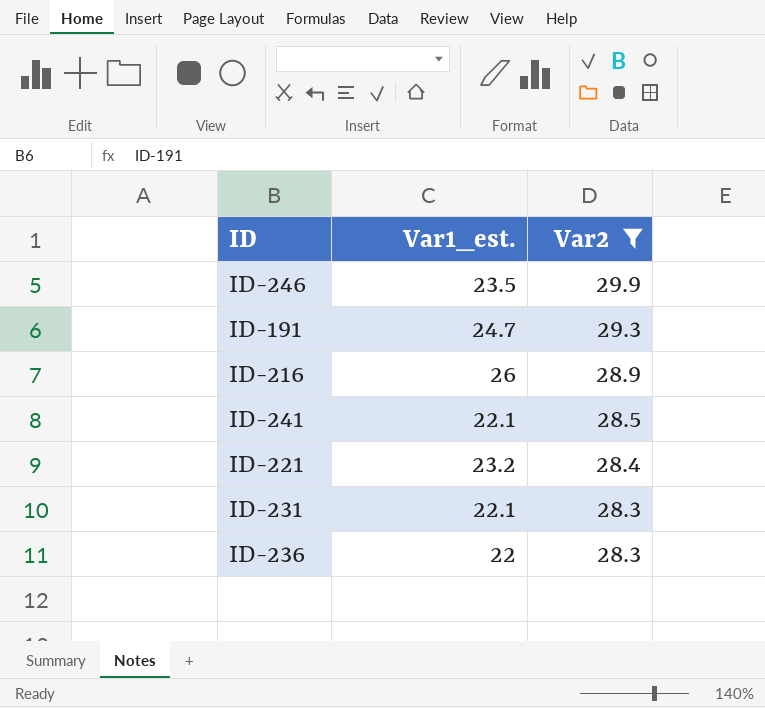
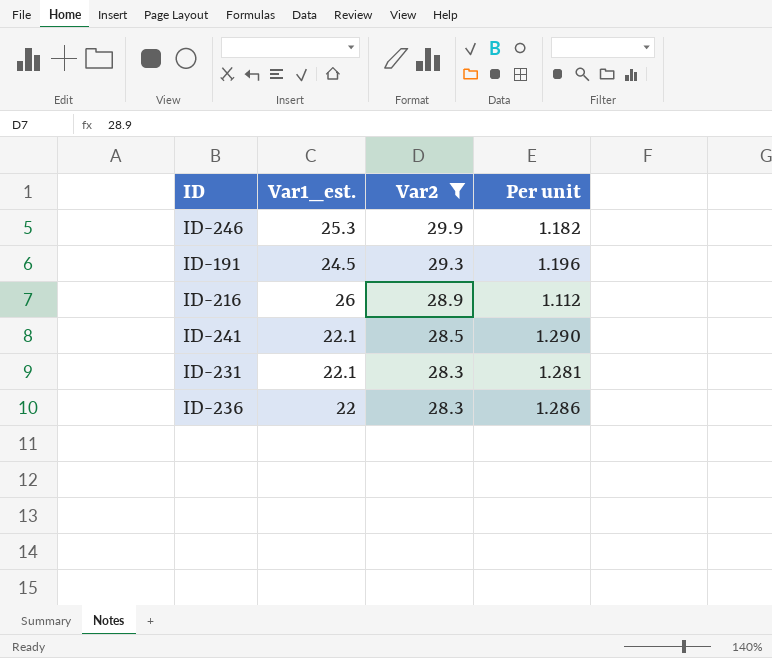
column Per unit | formula: none -> [Var2] / [Var1_est.]
row ID-221: 23.2 | 28.4 -> none
ID-246 | Var1_est.: 23.5 -> 25.3
ID-191 | Var1_est.: 24.7 -> 24.5

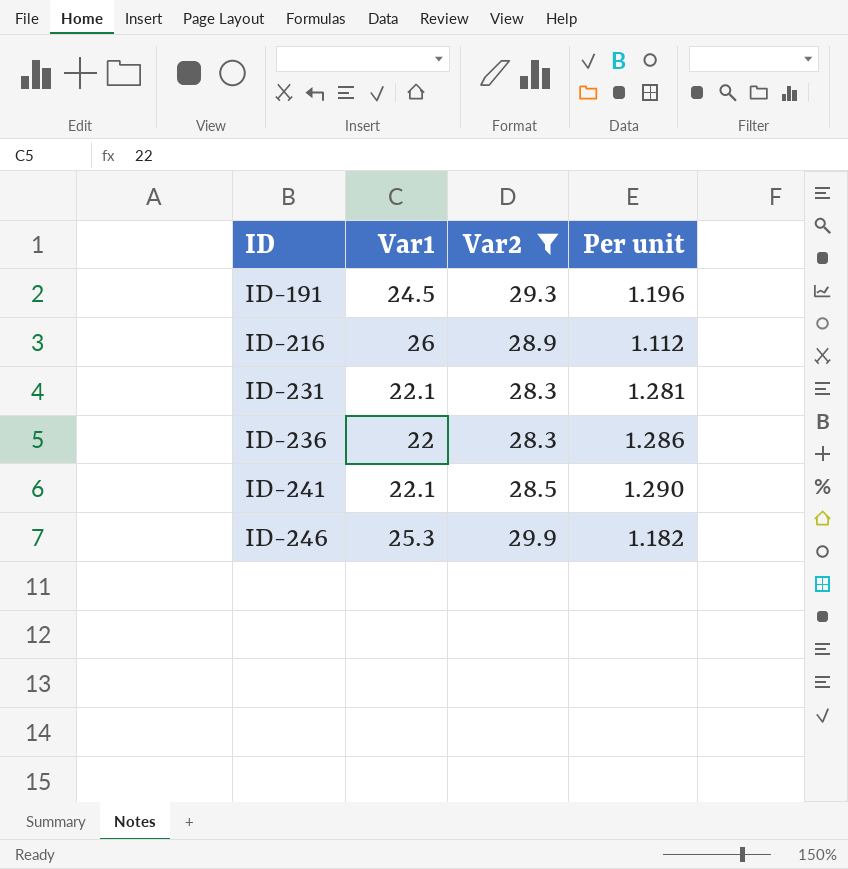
row order: Var2 descending -> ID ascending
column name: Var1_est. -> Var1

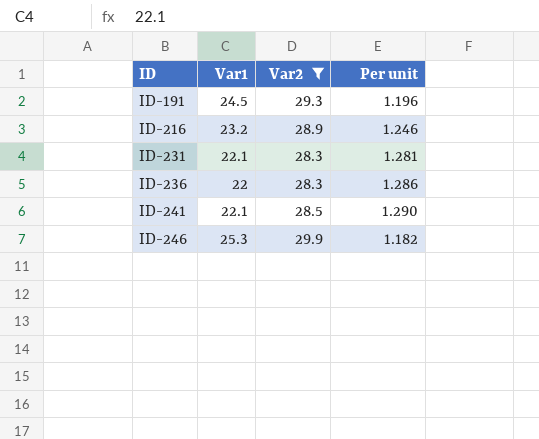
ID-216 | Var1: 26 -> 23.2
ID-216 | Per unit: 1.112 -> 1.246

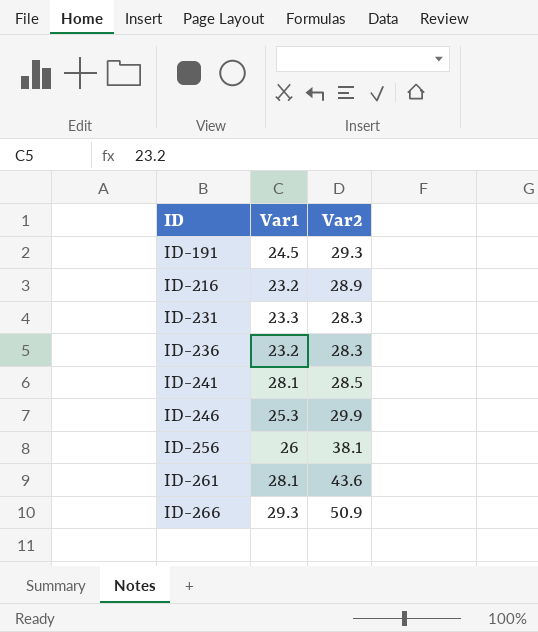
filter: Var2 <= 29.9 -> none
column Per unit | formula: [Var2] / [Var1] -> none
ID-231 | Var1: 22.1 -> 23.3
ID-236 | Var1: 22 -> 23.2
ID-241 | Var1: 22.1 -> 28.1

